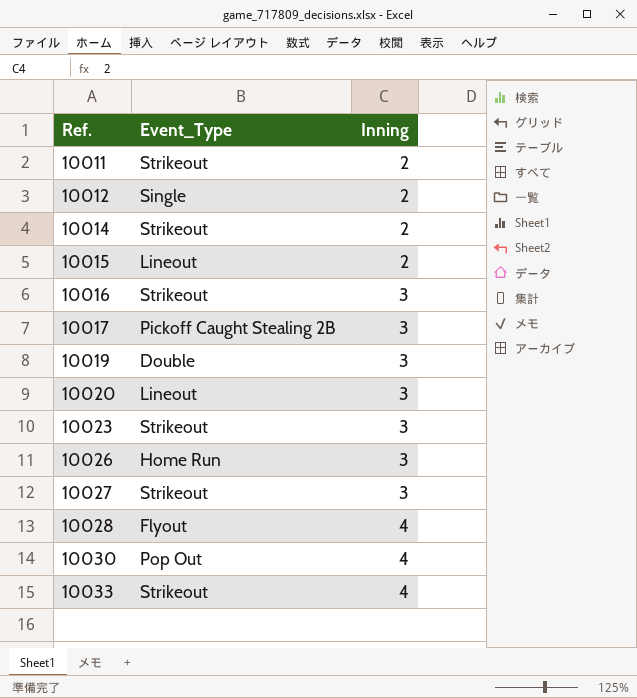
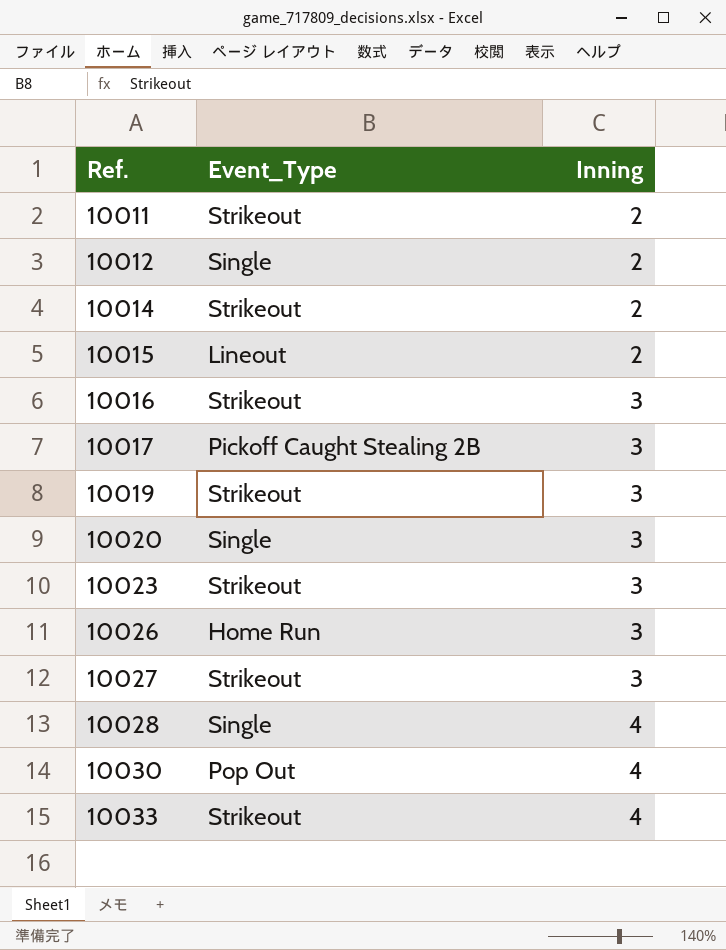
10019 | Event_Type: Double -> Strikeout
10020 | Event_Type: Lineout -> Single
10028 | Event_Type: Flyout -> Single

